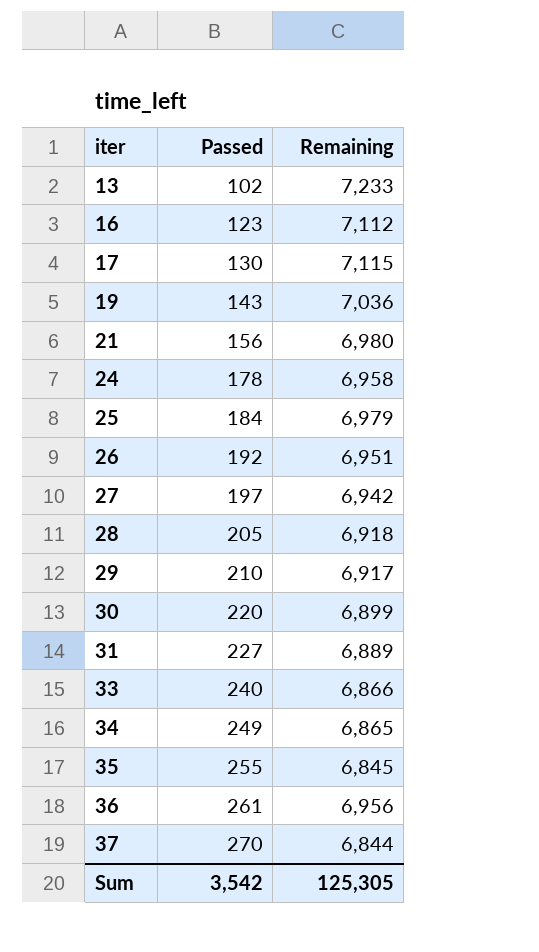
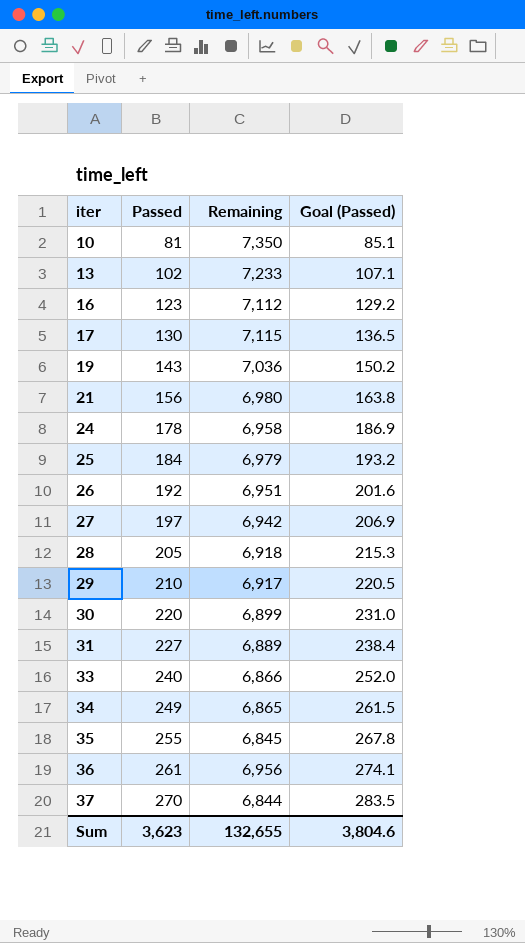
column Goal (Passed) | formula: none -> [Passed] * 1.05
row 10: none -> 81 | 7,350 | 85.1
Sum | Passed: 3,542 -> 3,623
Sum | Remaining: 125,305 -> 132,655

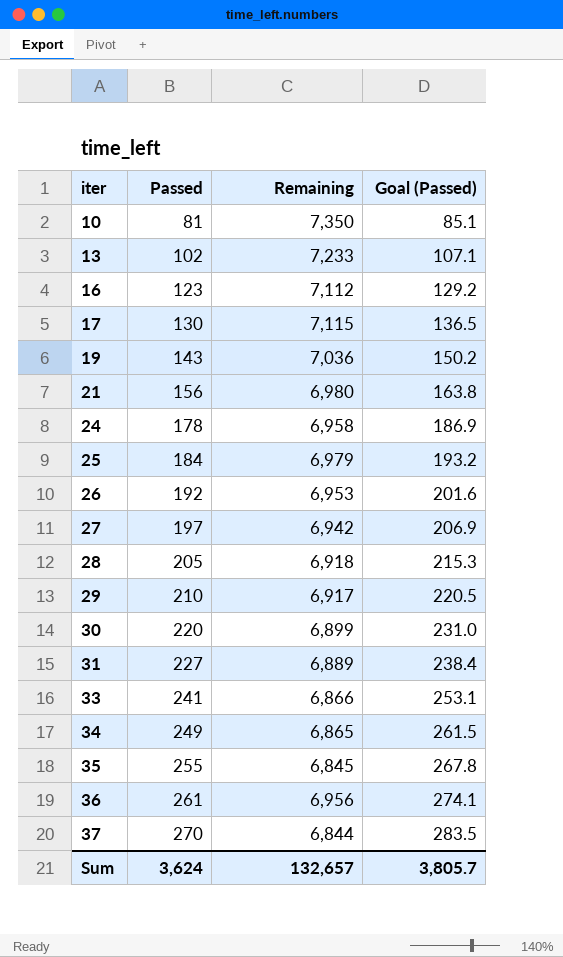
26 | Remaining: 6,951 -> 6,953
33 | Passed: 240 -> 241
33 | Goal (Passed): 252.0 -> 253.1
Sum | Passed: 3,623 -> 3,624
Sum | Remaining: 132,655 -> 132,657
Sum | Goal (Passed): 3,804.6 -> 3,805.7

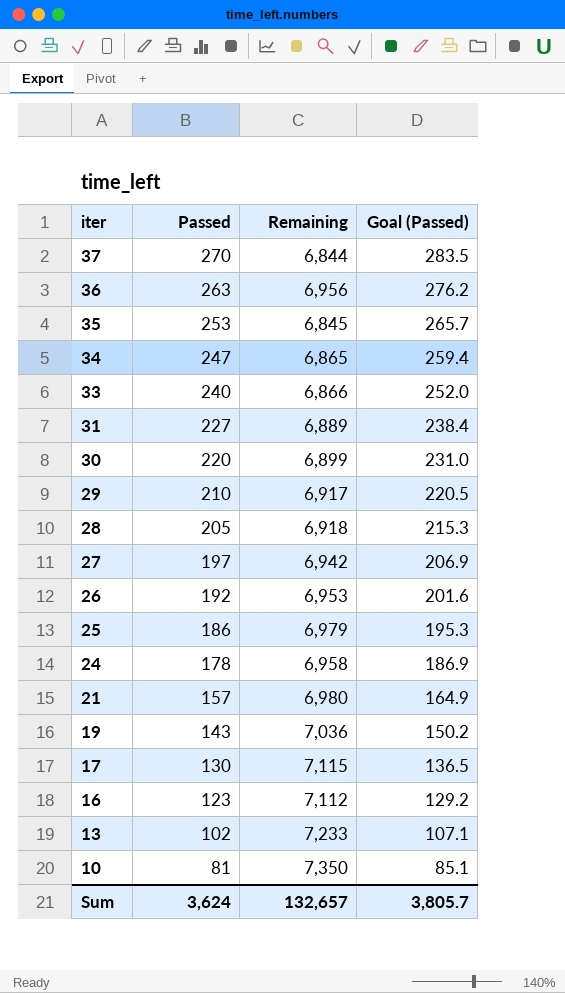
row order: iter ascending -> iter descending
36 | Passed: 261 -> 263
36 | Goal (Passed): 274.1 -> 276.2
35 | Passed: 255 -> 253
35 | Goal (Passed): 267.8 -> 265.7
34 | Passed: 249 -> 247
34 | Goal (Passed): 261.5 -> 259.4
33 | Passed: 241 -> 240
33 | Goal (Passed): 253.1 -> 252.0
25 | Passed: 184 -> 186
25 | Goal (Passed): 193.2 -> 195.3
21 | Passed: 156 -> 157
21 | Goal (Passed): 163.8 -> 164.9

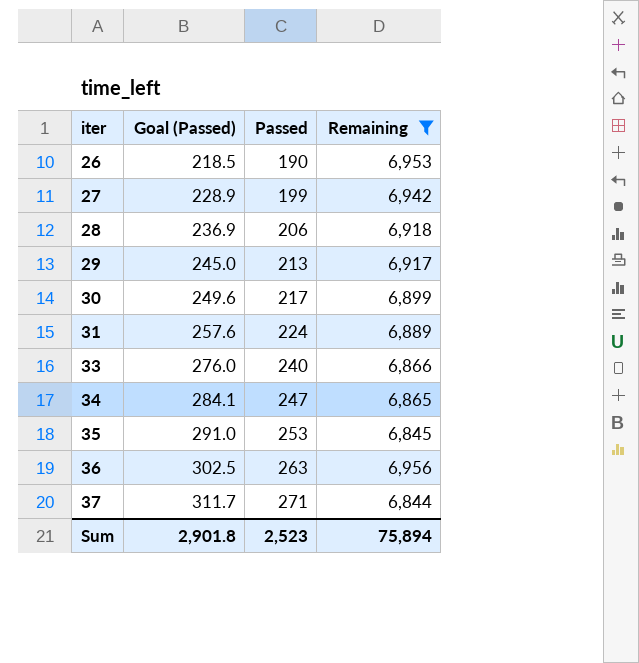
filter: none -> Remaining <= 6,956
row order: iter descending -> iter ascending
column Goal (Passed) | formula: [Passed] * 1.05 -> [Passed] * 1.15
column Goal (Passed) | position: 4 -> 2
26 | Passed: 192 -> 190
27 | Passed: 197 -> 199
28 | Passed: 205 -> 206
29 | Passed: 210 -> 213
30 | Passed: 220 -> 217
31 | Passed: 227 -> 224
37 | Passed: 270 -> 271
Sum | Goal (Passed): 3,805.7 -> 2,901.8
Sum | Passed: 3,624 -> 2,523
Sum | Remaining: 132,657 -> 75,894

